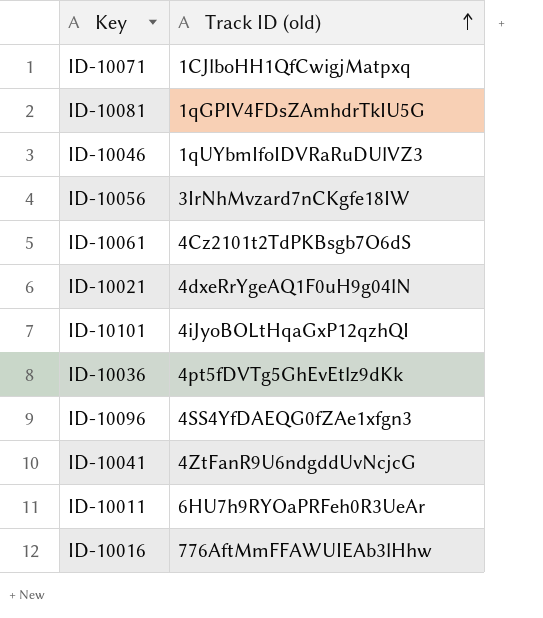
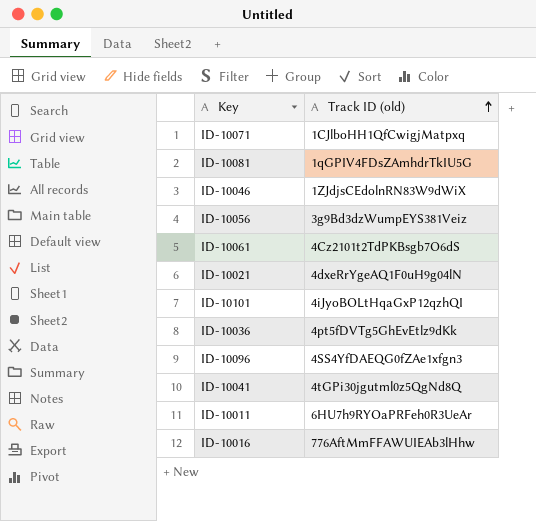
ID-10046 | Track ID (old): 1qUYbmIfoIDVRaRuDUlVZ3 -> 1ZJdjsCEdolnRN83W9dWiX
ID-10056 | Track ID (old): 3IrNhMvzard7nCKgfe18IW -> 3g9Bd3dzWumpEYS381Veiz
ID-10041 | Track ID (old): 4ZtFanR9U6ndgddUvNcjcG -> 4tGPi30jgutml0z5QgNd8Q

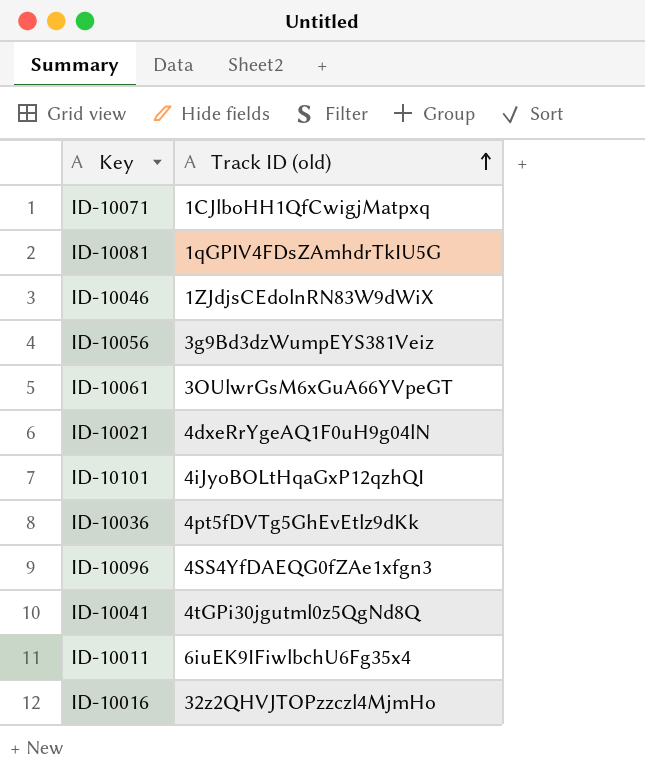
ID-10061 | Track ID (old): 4Cz2101t2TdPKBsgb7O6dS -> 3OUlwrGsM6xGuA66YVpeGT
ID-10011 | Track ID (old): 6HU7h9RYOaPRFeh0R3UeAr -> 6iuEK9IFiwlbchU6Fg35x4
ID-10016 | Track ID (old): 776AftMmFFAWUIEAb3lHhw -> 32z2QHVJTOPzzczl4MjmHo

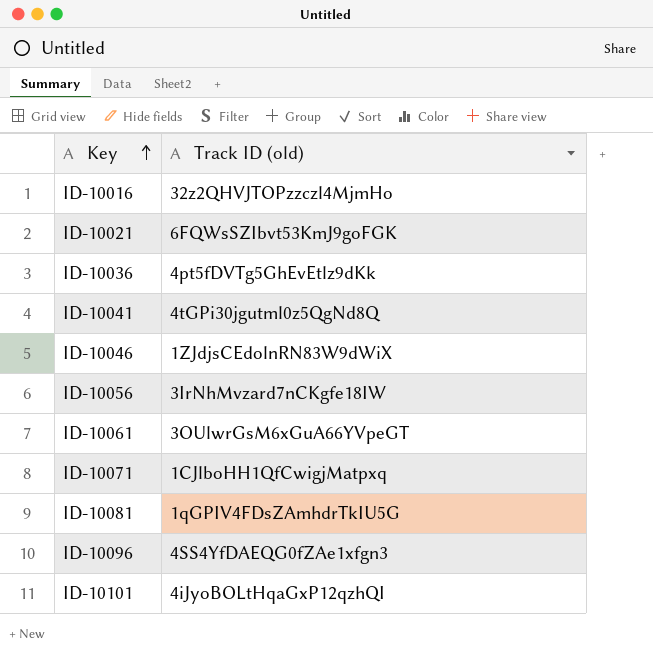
row order: Track ID (old) ascending -> Key ascending
row ID-10011: 6iuEK9IFiwlbchU6Fg35x4 -> none
ID-10021 | Track ID (old): 4dxeRrYgeAQ1F0uH9g04lN -> 6FQWsSZIbvt53KmJ9goFGK
ID-10056 | Track ID (old): 3g9Bd3dzWumpEYS381Veiz -> 3IrNhMvzard7nCKgfe18IW

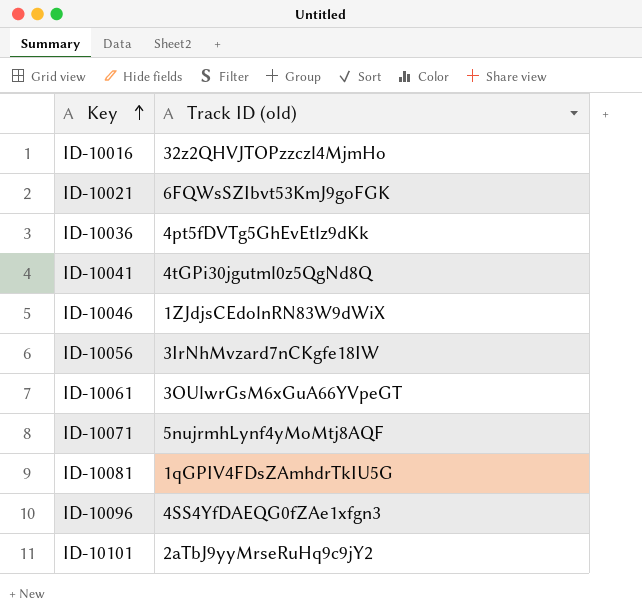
ID-10071 | Track ID (old): 1CJlboHH1QfCwigjMatpxq -> 5nujrmhLynf4yMoMtj8AQF
ID-10101 | Track ID (old): 4iJyoBOLtHqaGxP12qzhQI -> 2aTbJ9yyMrseRuHq9c9jY2

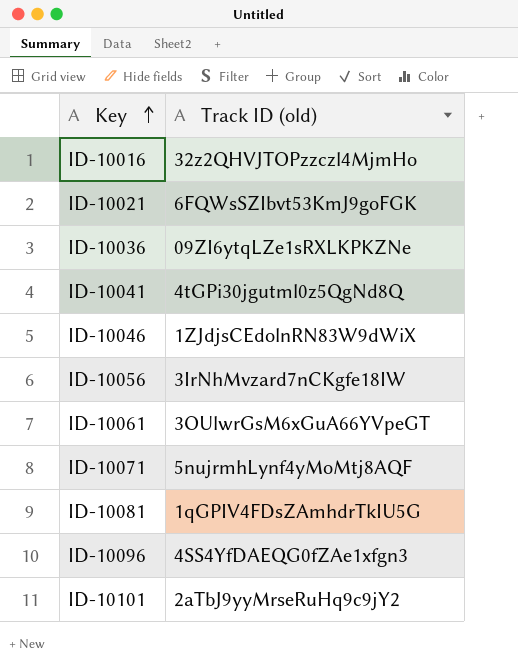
ID-10036 | Track ID (old): 4pt5fDVTg5GhEvEtlz9dKk -> 09ZI6ytqLZe1sRXLKPKZNe

